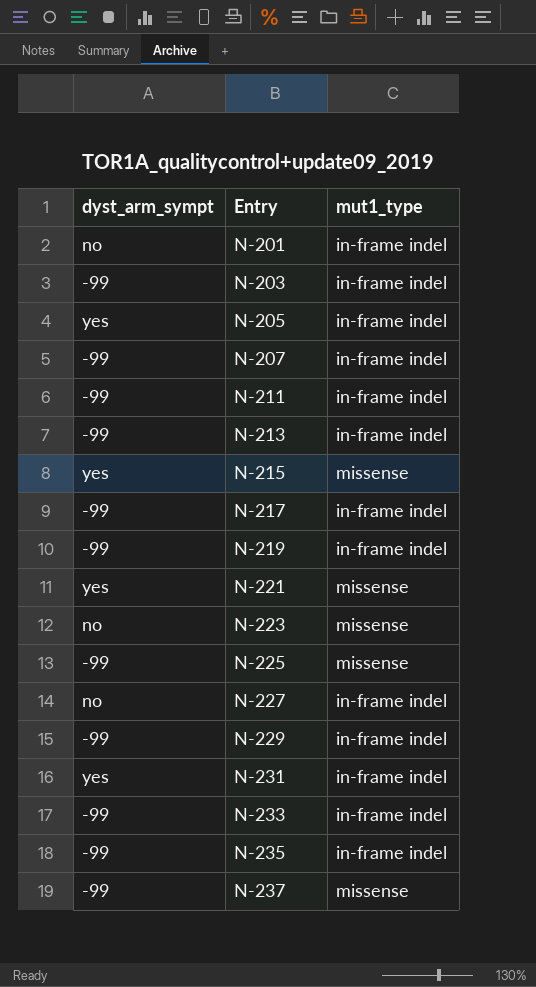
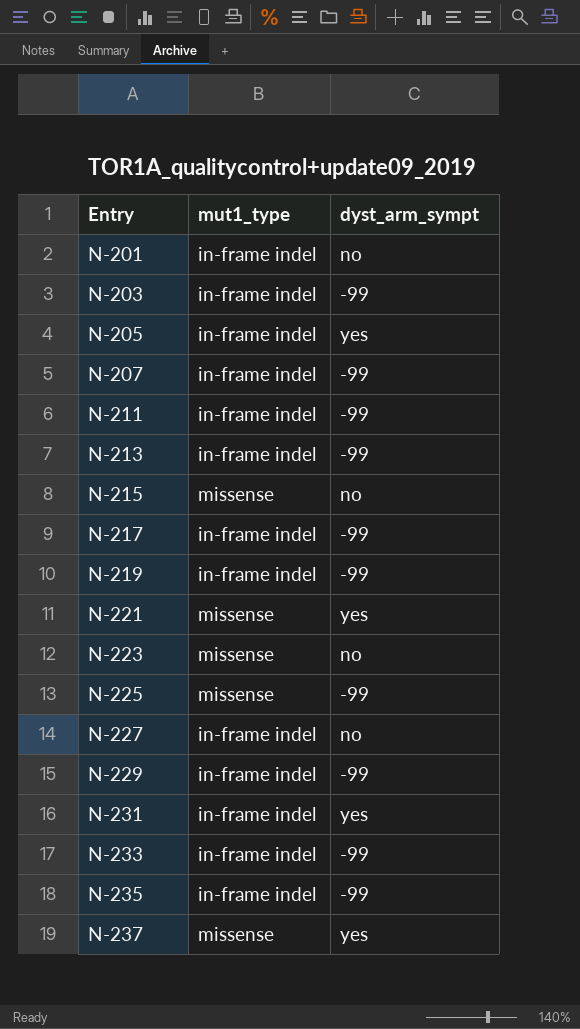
column dyst_arm_sympt | position: 1 -> 3
N-215 | dyst_arm_sympt: yes -> no
N-237 | dyst_arm_sympt: -99 -> yes

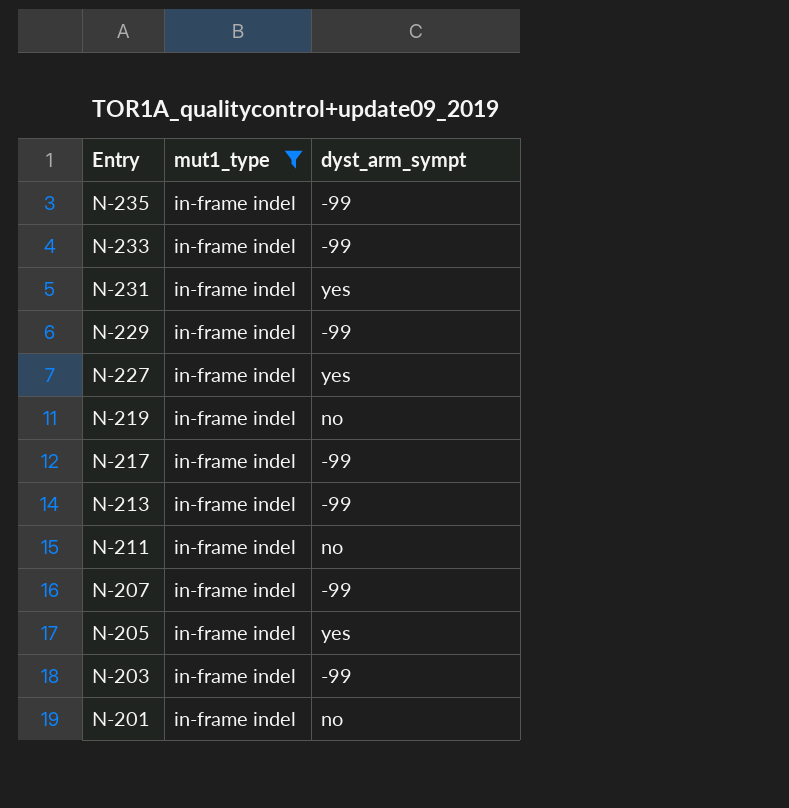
filter: none -> mut1_type = in-frame indel
row order: Entry ascending -> Entry descending
N-227 | dyst_arm_sympt: no -> yes
N-219 | dyst_arm_sympt: -99 -> no
N-211 | dyst_arm_sympt: -99 -> no

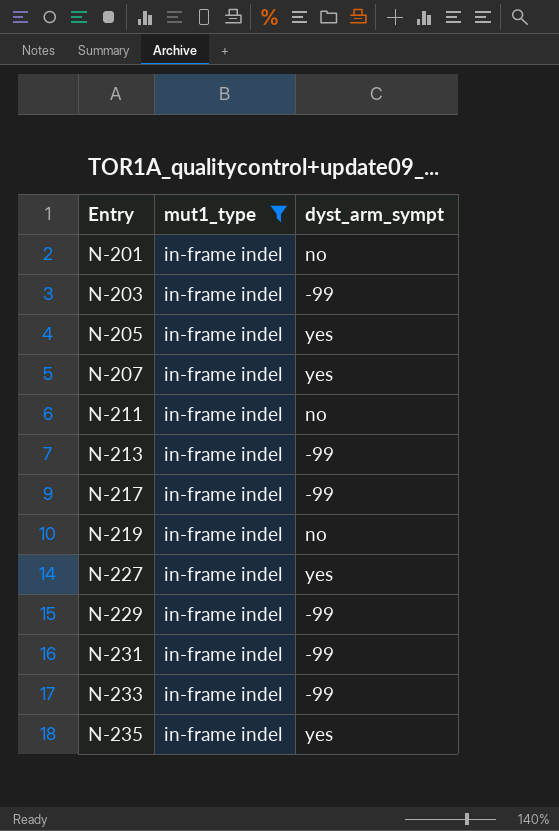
row order: Entry descending -> Entry ascending
N-207 | dyst_arm_sympt: -99 -> yes
N-231 | dyst_arm_sympt: yes -> -99
N-235 | dyst_arm_sympt: -99 -> yes

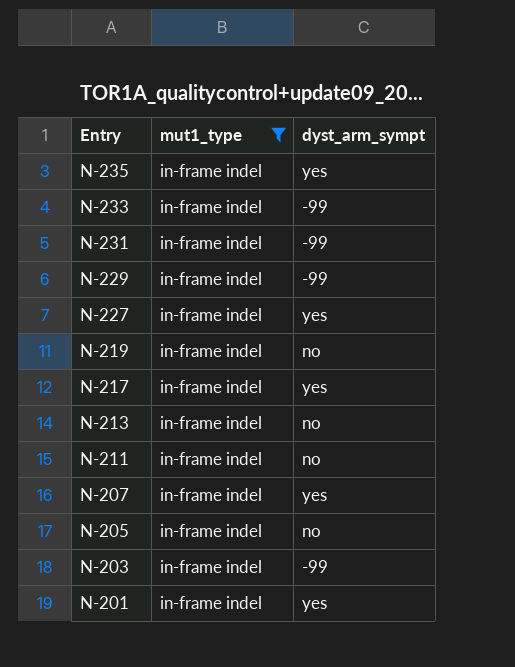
row order: Entry ascending -> Entry descending
N-217 | dyst_arm_sympt: -99 -> yes
N-213 | dyst_arm_sympt: -99 -> no
N-205 | dyst_arm_sympt: yes -> no
N-201 | dyst_arm_sympt: no -> yes

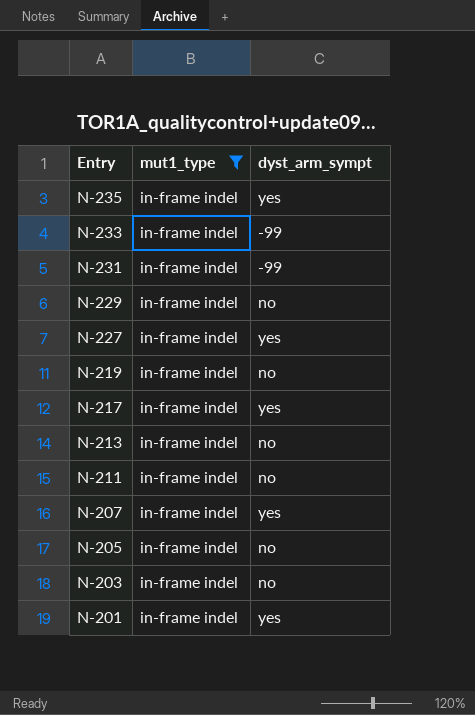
N-229 | dyst_arm_sympt: -99 -> no
N-203 | dyst_arm_sympt: -99 -> no

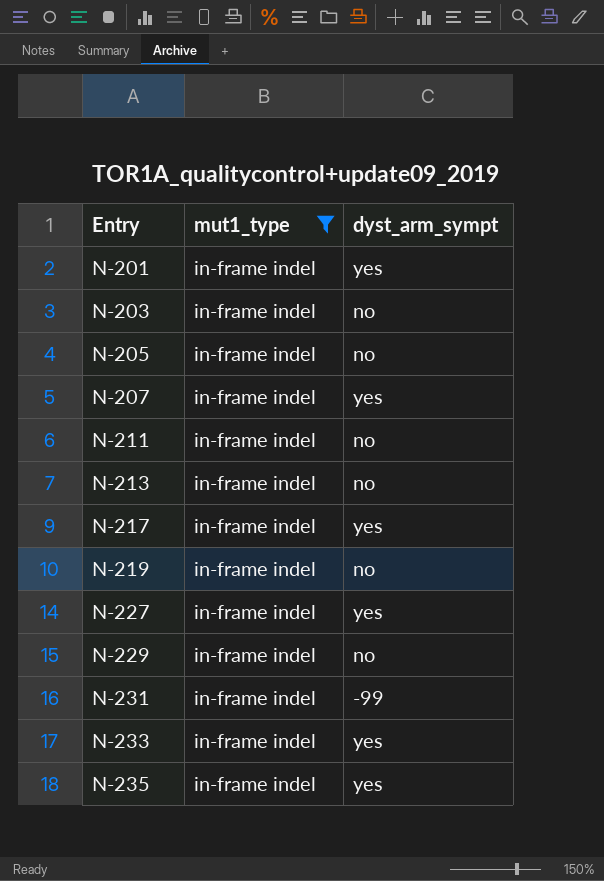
row order: Entry descending -> Entry ascending
N-233 | dyst_arm_sympt: -99 -> yes

